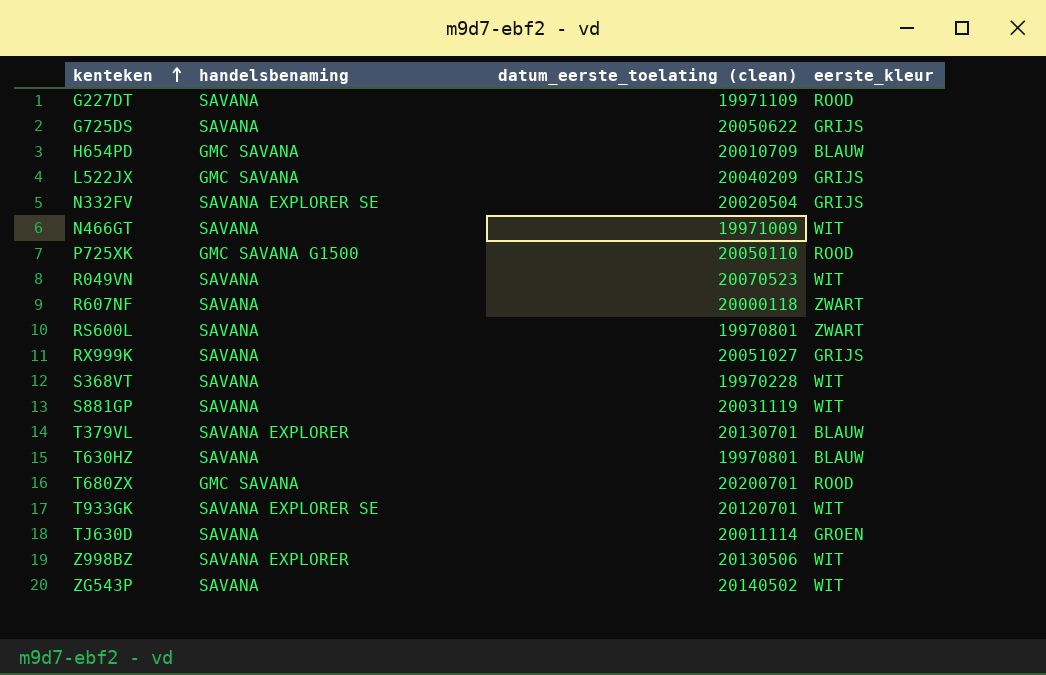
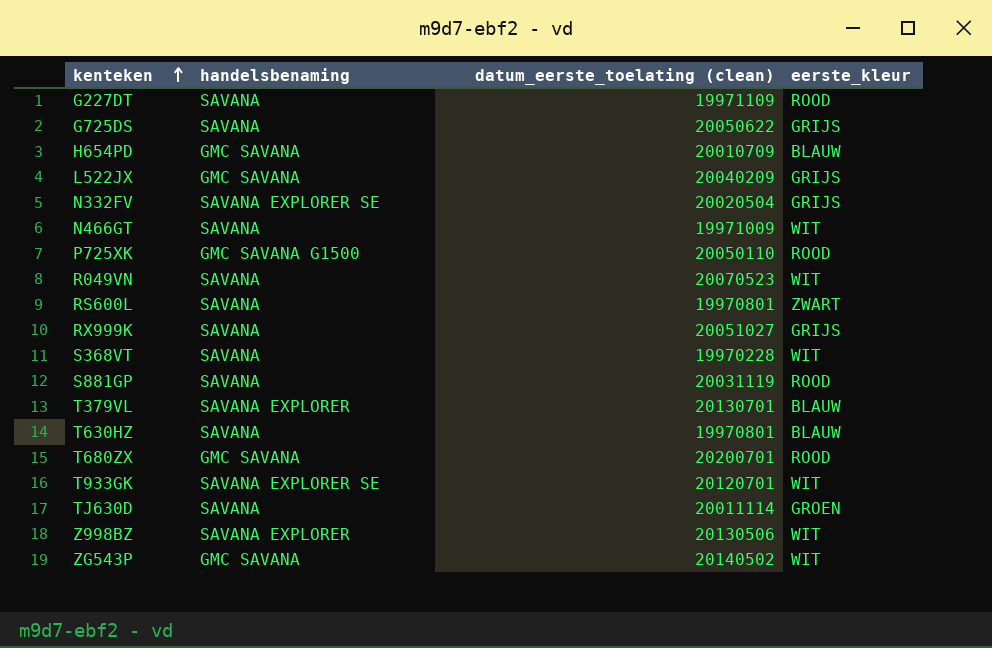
row R607NF: SAVANA | 20000118 | ZWART -> none
S881GP | eerste_kleur: WIT -> ROOD
ZG543P | handelsbenaming: SAVANA -> GMC SAVANA

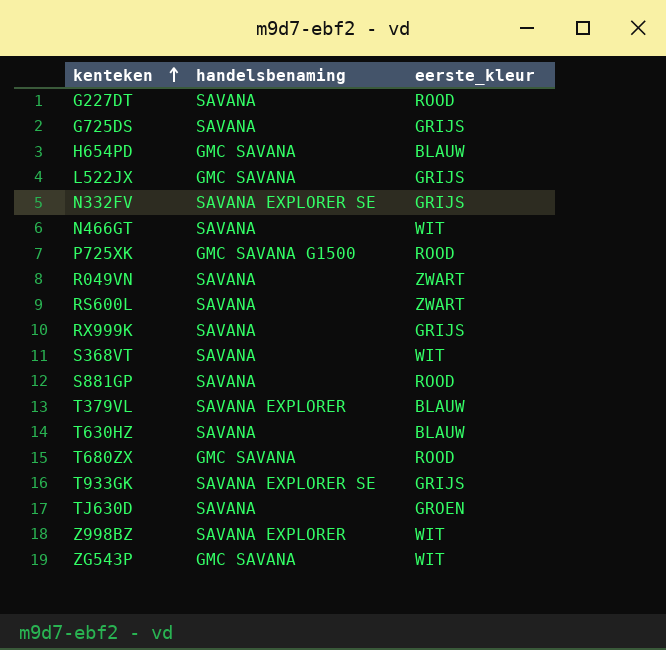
column datum_eerste_toelating (clean) | position: 3 -> none
R049VN | eerste_kleur: WIT -> ZWART
T933GK | eerste_kleur: WIT -> GRIJS

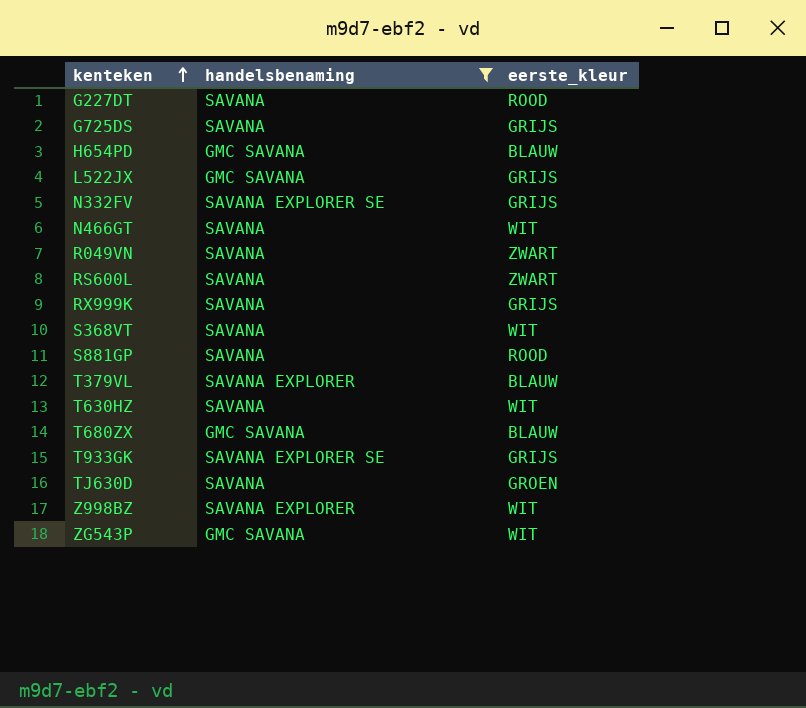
filter: none -> handelsbenaming != GMC SAVANA G1500
T630HZ | eerste_kleur: BLAUW -> WIT
T680ZX | eerste_kleur: ROOD -> BLAUW

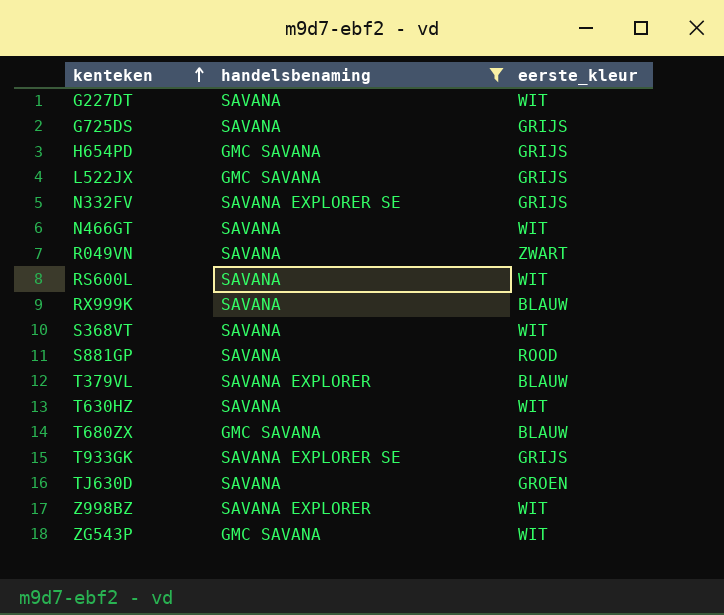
G227DT | eerste_kleur: ROOD -> WIT
H654PD | eerste_kleur: BLAUW -> GRIJS
RS600L | eerste_kleur: ZWART -> WIT
RX999K | eerste_kleur: GRIJS -> BLAUW

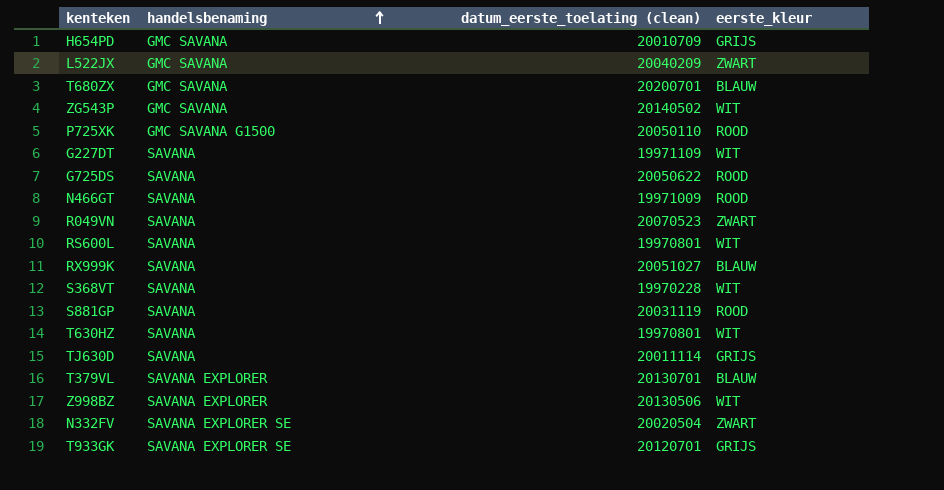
filter: handelsbenaming != GMC SAVANA G1500 -> none
row order: kenteken ascending -> handelsbenaming ascending
column datum_eerste_toelating (clean) | position: none -> 3
L522JX | eerste_kleur: GRIJS -> ZWART
G725DS | eerste_kleur: GRIJS -> ROOD
N466GT | eerste_kleur: WIT -> ROOD
TJ630D | eerste_kleur: GROEN -> GRIJS
N332FV | eerste_kleur: GRIJS -> ZWART

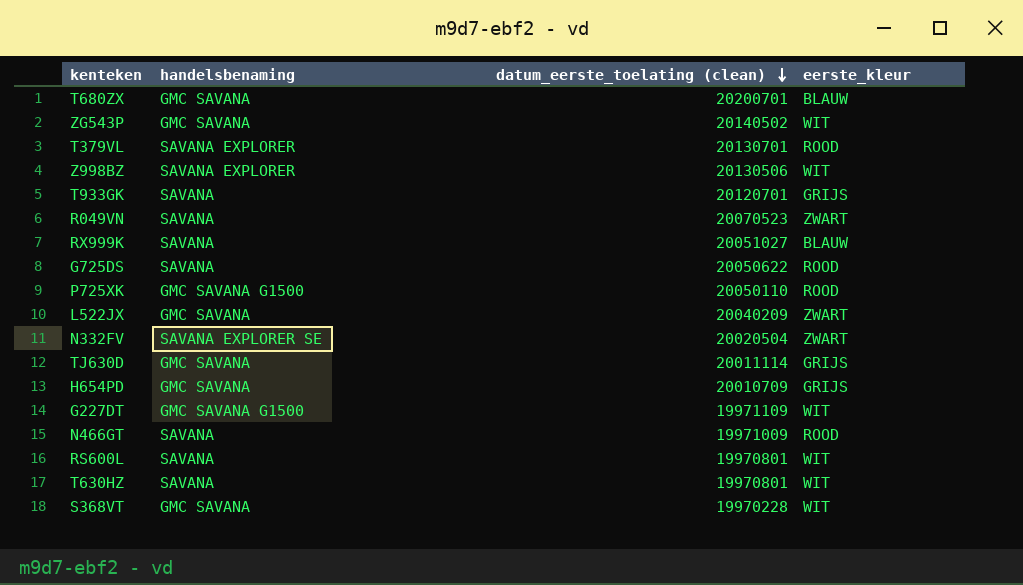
row order: handelsbenaming ascending -> datum_eerste_toelating (clean) descending
row S881GP: SAVANA | 20031119 | ROOD -> none
T379VL | eerste_kleur: BLAUW -> ROOD
T933GK | handelsbenaming: SAVANA EXPLORER SE -> SAVANA
TJ630D | handelsbenaming: SAVANA -> GMC SAVANA
G227DT | handelsbenaming: SAVANA -> GMC SAVANA G1500
S368VT | handelsbenaming: SAVANA -> GMC SAVANA

